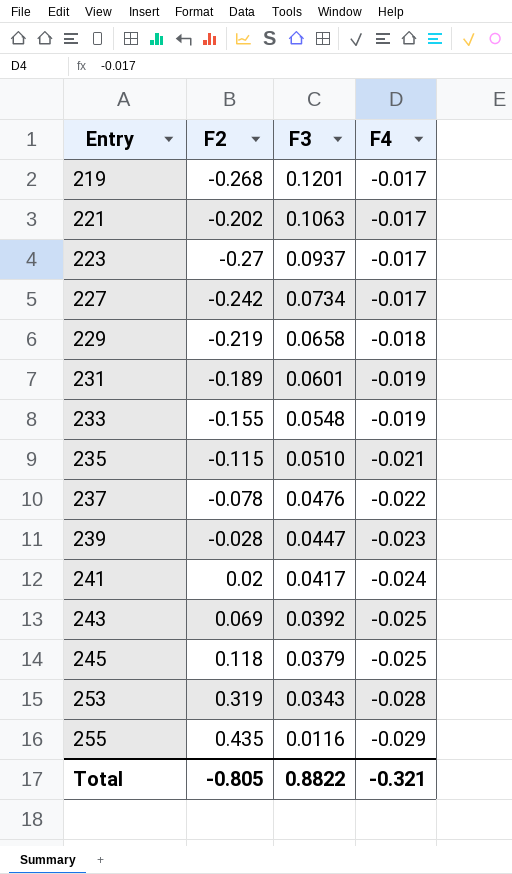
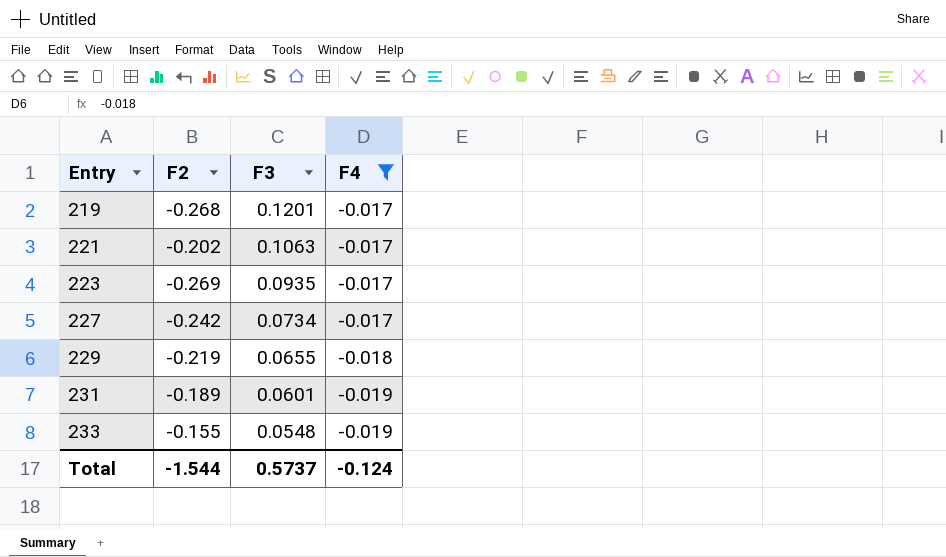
filter: none -> F4 >= -0.019
223 | F2: -0.27 -> -0.269
223 | F3: 0.0937 -> 0.0935
229 | F3: 0.0658 -> 0.0655
Total | F2: -0.805 -> -1.544
Total | F3: 0.8822 -> 0.5737
Total | F4: -0.321 -> -0.124

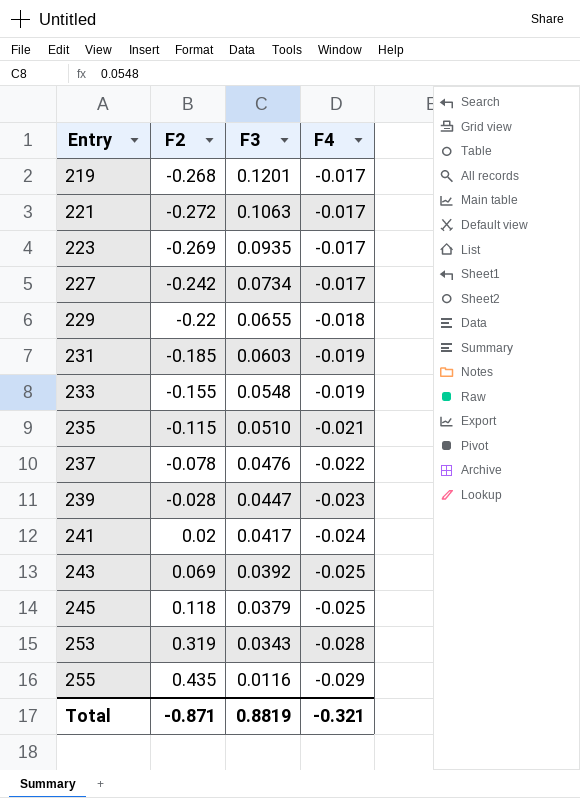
filter: F4 >= -0.019 -> none
221 | F2: -0.202 -> -0.272
229 | F2: -0.219 -> -0.22
231 | F2: -0.189 -> -0.185
231 | F3: 0.0601 -> 0.0603
Total | F2: -1.544 -> -0.871
Total | F3: 0.5737 -> 0.8819
Total | F4: -0.124 -> -0.321

